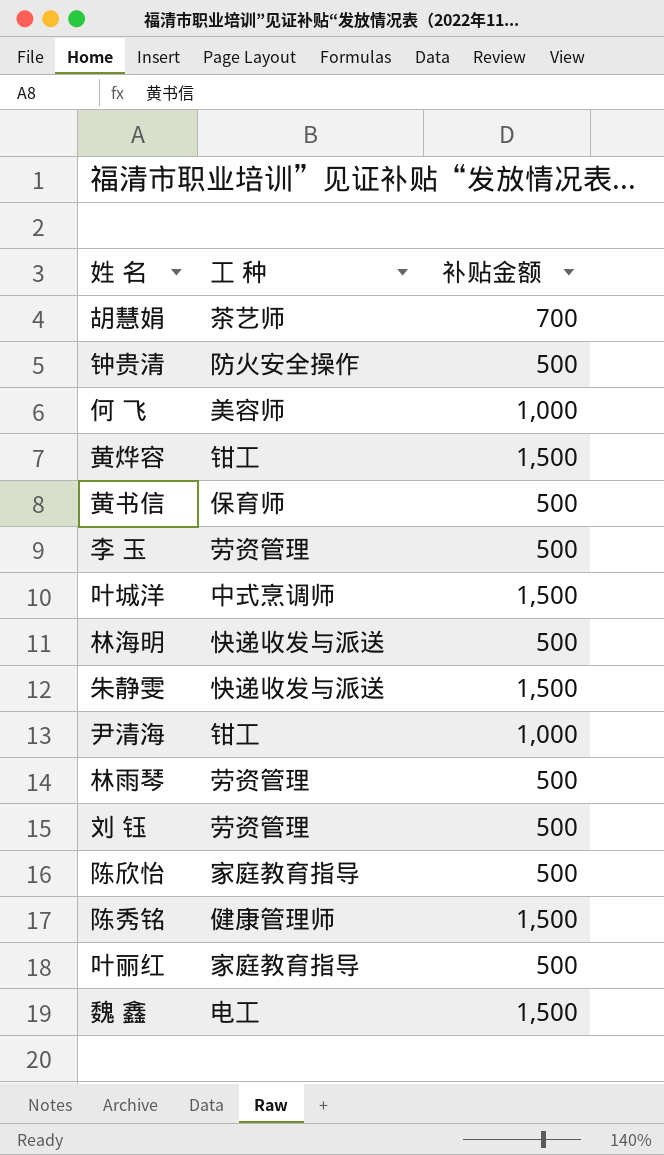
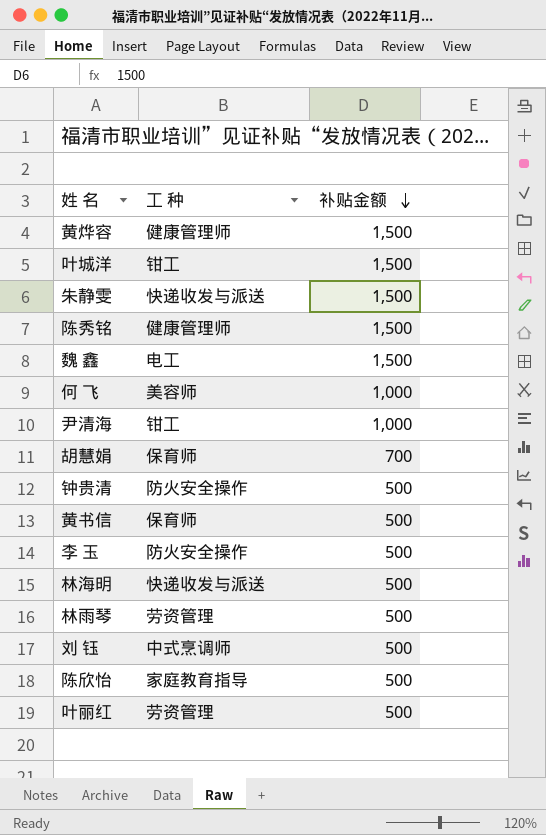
row order: none -> 补贴金额 descending
黄烨容 | 工 种: 钳工 -> 健康管理师
叶城洋 | 工 种: 中式烹调师 -> 钳工
胡慧娟 | 工 种: 茶艺师 -> 保育师
李 玉 | 工 种: 劳资管理 -> 防火安全操作
刘 钰 | 工 种: 劳资管理 -> 中式烹调师
叶丽红 | 工 种: 家庭教育指导 -> 劳资管理

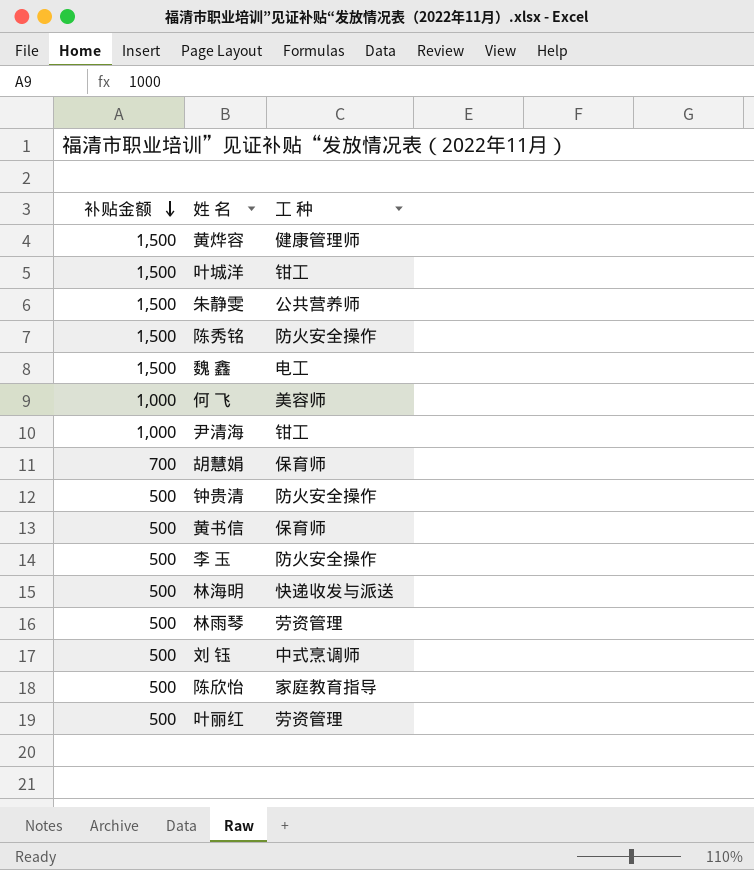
column 补贴金额 | position: 3 -> 1
朱静雯 | 工 种: 快递收发与派送 -> 公共营养师
陈秀铭 | 工 种: 健康管理师 -> 防火安全操作

